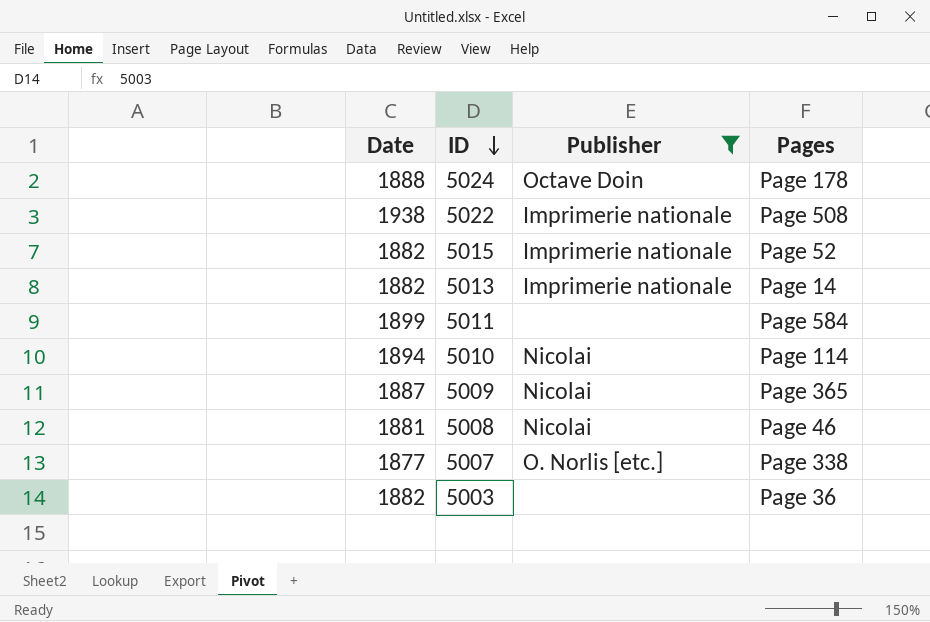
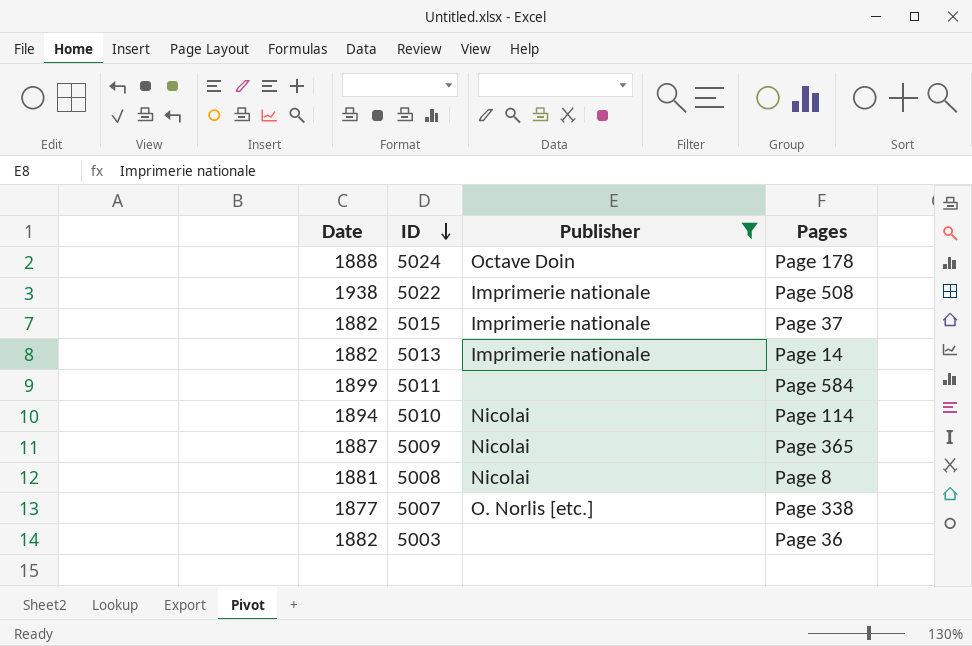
5015 | Pages: Page 52 -> Page 37
5008 | Pages: Page 46 -> Page 8

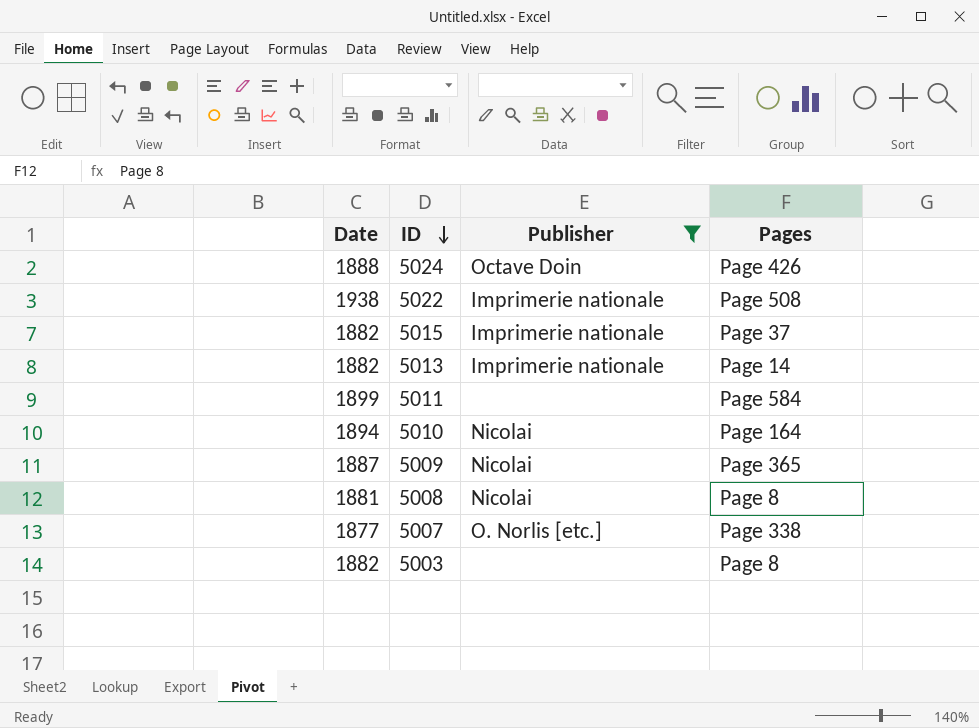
5024 | Pages: Page 178 -> Page 426
5010 | Pages: Page 114 -> Page 164
5003 | Pages: Page 36 -> Page 8

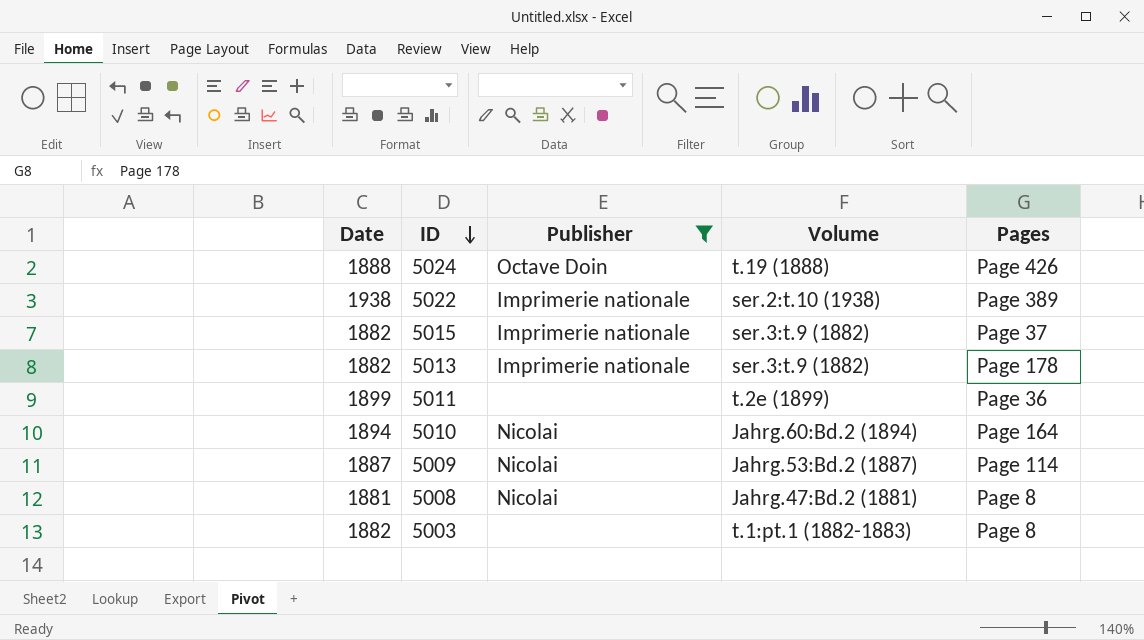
column Volume | position: none -> 4
row 5007: 1877 | O. Norlis [etc.] | Page 338 -> none
5022 | Pages: Page 508 -> Page 389
5013 | Pages: Page 14 -> Page 178
5011 | Pages: Page 584 -> Page 36
5009 | Pages: Page 365 -> Page 114

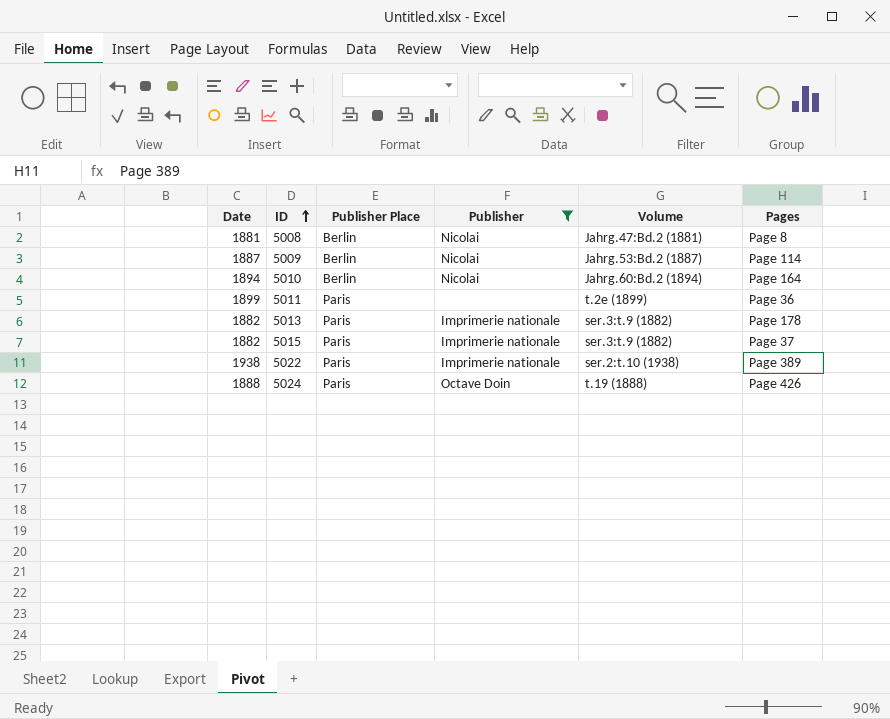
row order: ID descending -> ID ascending
column Publisher Place | position: none -> 3
row 5003: 1882 | none | t.1:pt.1 (1882-1883) | Page 8 -> none

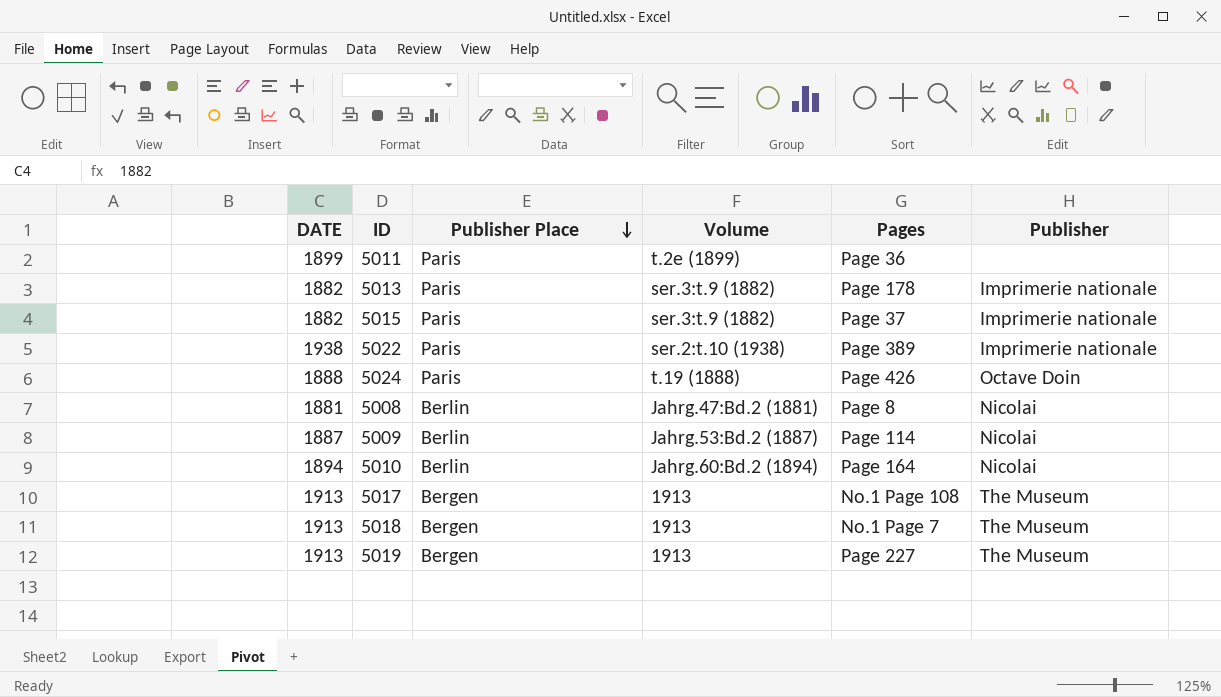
filter: Publisher != The Museum -> none
row order: ID ascending -> Publisher Place descending
column name: Date -> DATE
column Publisher | position: 4 -> 6

